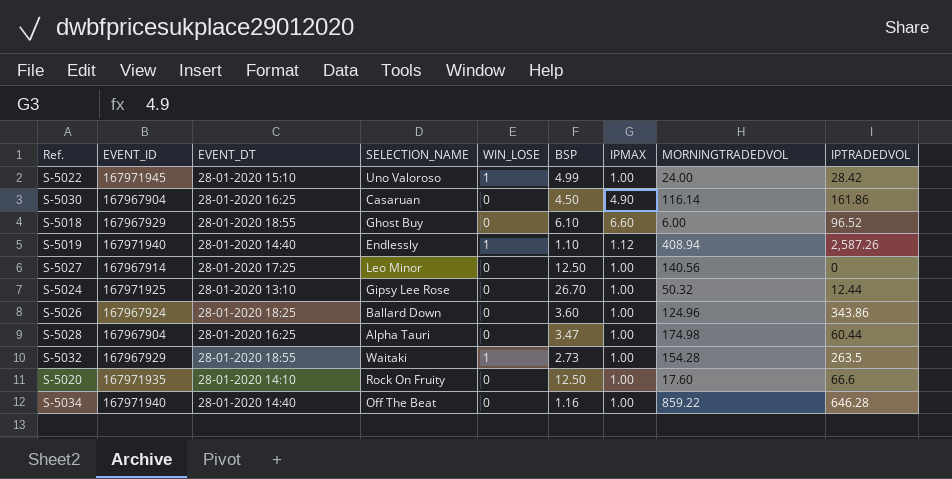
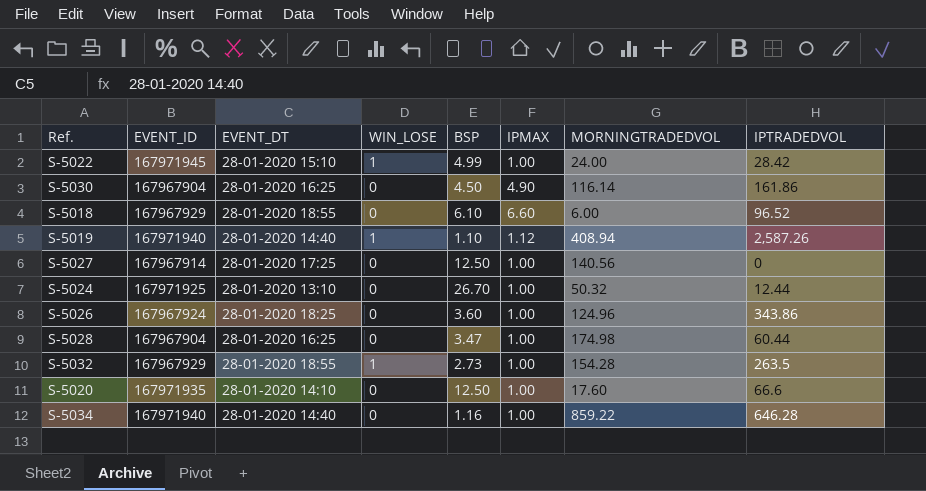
column SELECTION_NAME | position: 4 -> none

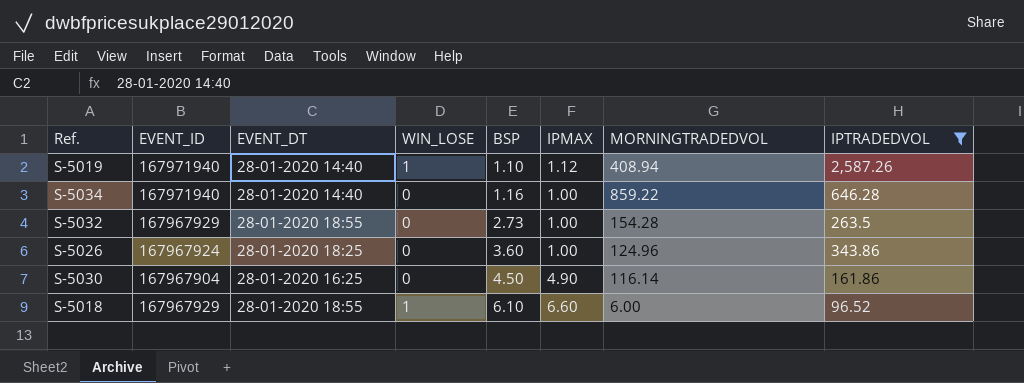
filter: none -> IPTRADEDVOL >= 96.52
row order: none -> BSP ascending
S-5032 | WIN_LOSE: 1 -> 0
S-5018 | WIN_LOSE: 0 -> 1

